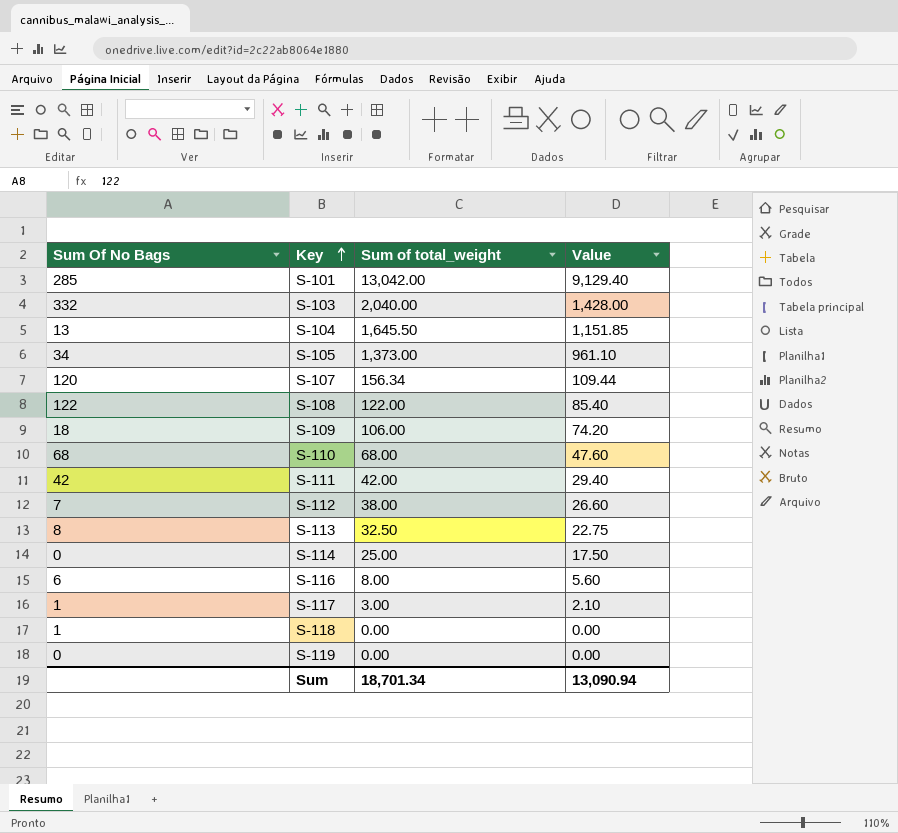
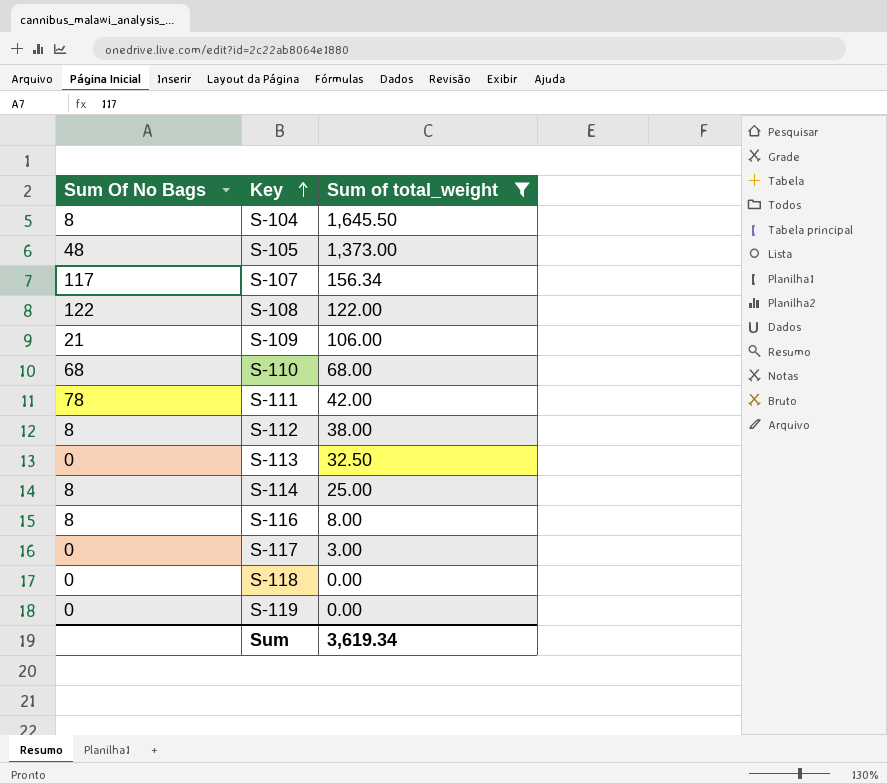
filter: none -> Sum of total_weight <= 1,645.50
column Value | formula: [Sum of total_weight] * 0.7 -> none
S-104 | Sum Of No Bags: 13 -> 8
S-105 | Sum Of No Bags: 34 -> 48
S-107 | Sum Of No Bags: 120 -> 117
S-109 | Sum Of No Bags: 18 -> 21
S-111 | Sum Of No Bags: 42 -> 78
S-112 | Sum Of No Bags: 7 -> 8
S-113 | Sum Of No Bags: 8 -> 0
S-114 | Sum Of No Bags: 0 -> 8
S-116 | Sum Of No Bags: 6 -> 8
S-117 | Sum Of No Bags: 1 -> 0
S-118 | Sum Of No Bags: 1 -> 0
Sum | Sum of total_weight: 18,701.34 -> 3,619.34

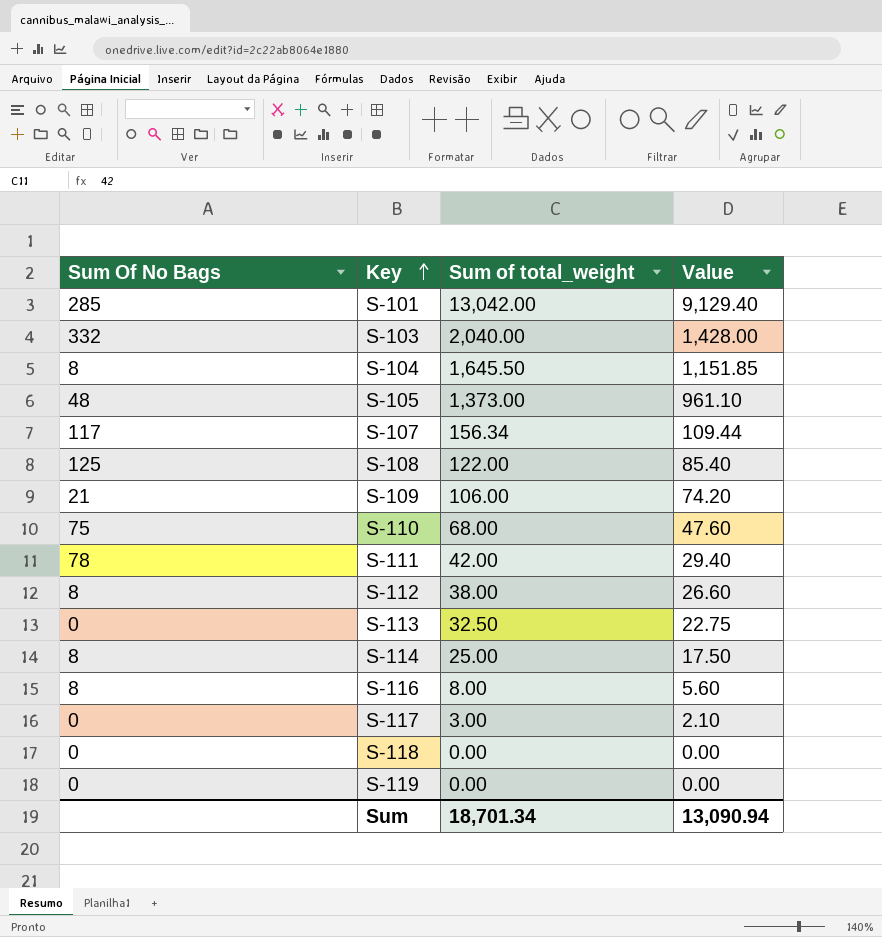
filter: Sum of total_weight <= 1,645.50 -> none
column Value | formula: none -> [Sum of total_weight] * 0.7
S-108 | Sum Of No Bags: 122 -> 125
S-110 | Sum Of No Bags: 68 -> 75
Sum | Sum of total_weight: 3,619.34 -> 18,701.34

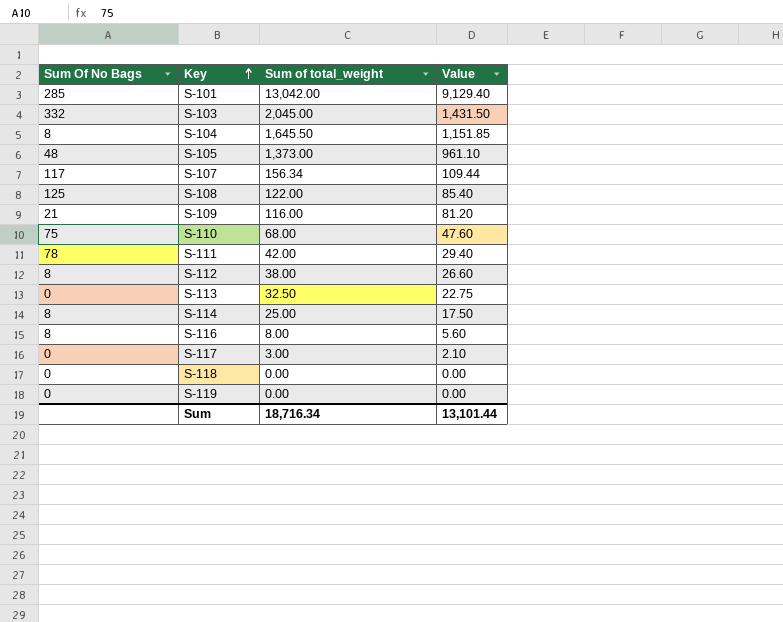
S-103 | Sum of total_weight: 2,040.00 -> 2,045.00
S-103 | Value: 1,428.00 -> 1,431.50
S-109 | Sum of total_weight: 106.00 -> 116.00
S-109 | Value: 74.20 -> 81.20
Sum | Sum of total_weight: 18,701.34 -> 18,716.34
Sum | Value: 13,090.94 -> 13,101.44

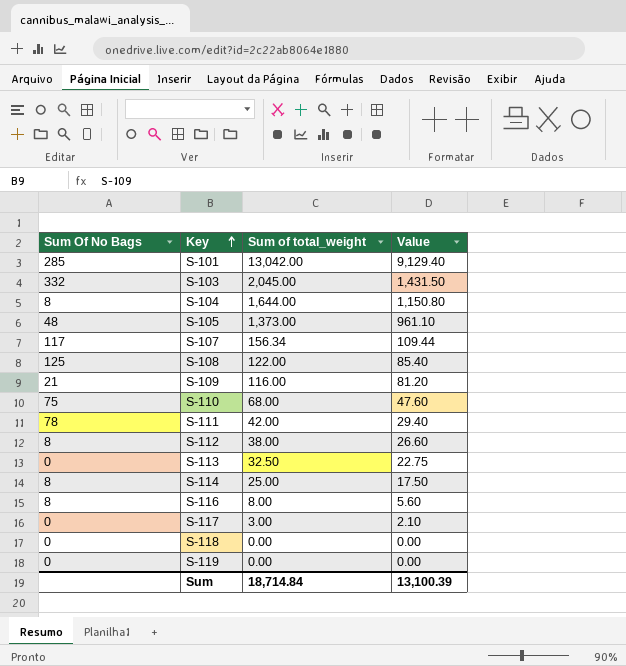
S-104 | Sum of total_weight: 1,645.50 -> 1,644.00
S-104 | Value: 1,151.85 -> 1,150.80
Sum | Sum of total_weight: 18,716.34 -> 18,714.84
Sum | Value: 13,101.44 -> 13,100.39

